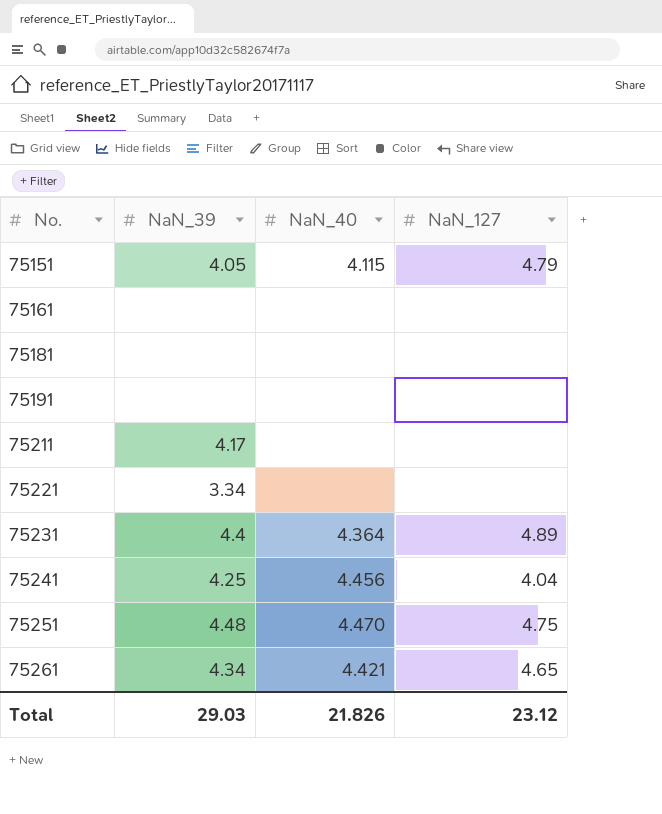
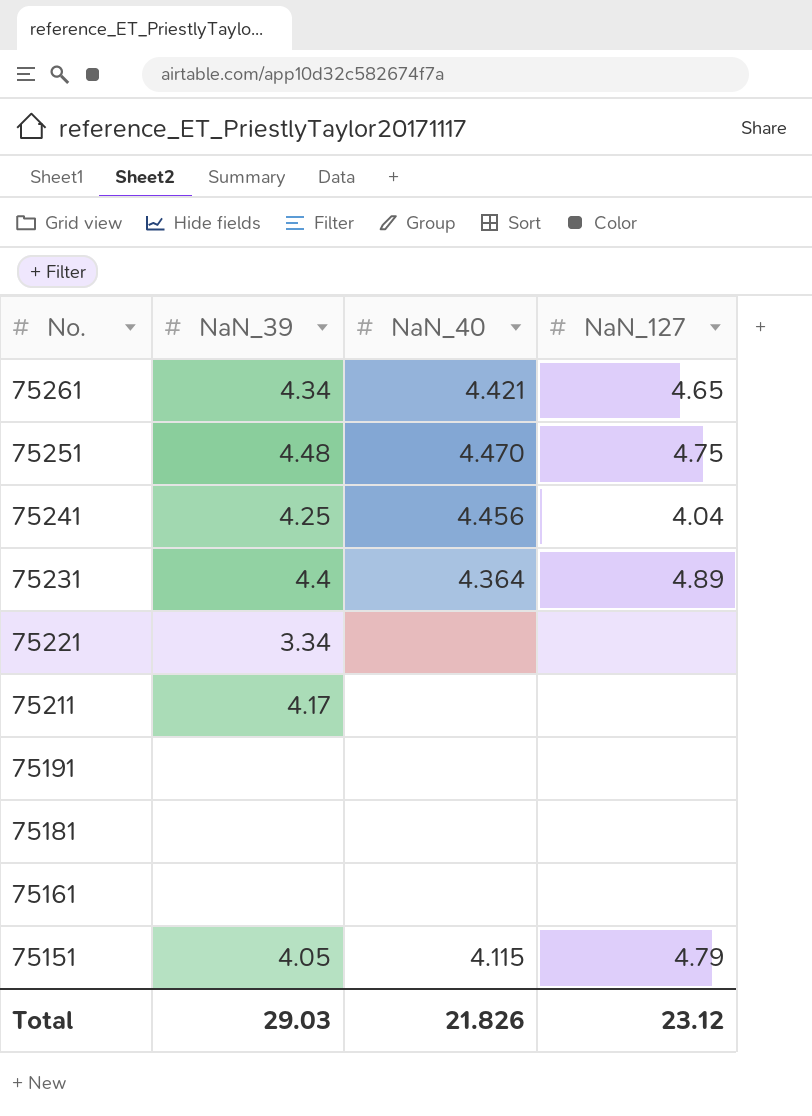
row order: No. ascending -> No. descending

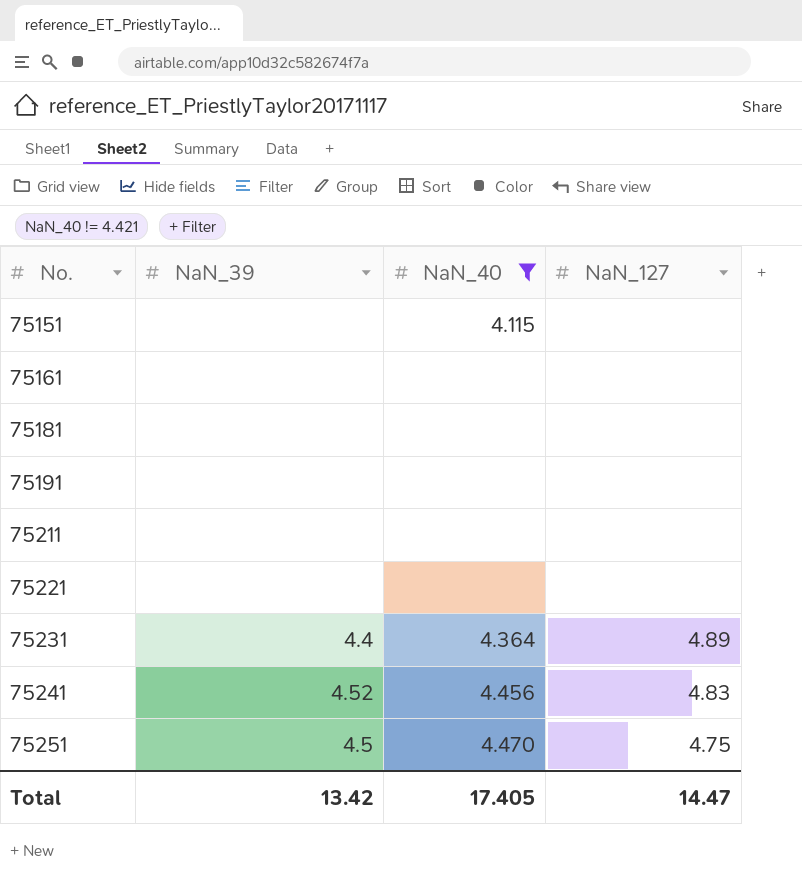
filter: none -> NaN_40 != 4.421
row order: No. descending -> No. ascending
75151 | NaN_39: 4.05 -> none
75151 | NaN_127: 4.79 -> none
75211 | NaN_39: 4.17 -> none
75221 | NaN_39: 3.34 -> none
75241 | NaN_39: 4.25 -> 4.52
75241 | NaN_127: 4.04 -> 4.83
75251 | NaN_39: 4.48 -> 4.5
Total | NaN_39: 29.03 -> 13.42
Total | NaN_40: 21.826 -> 17.405
Total | NaN_127: 23.12 -> 14.47

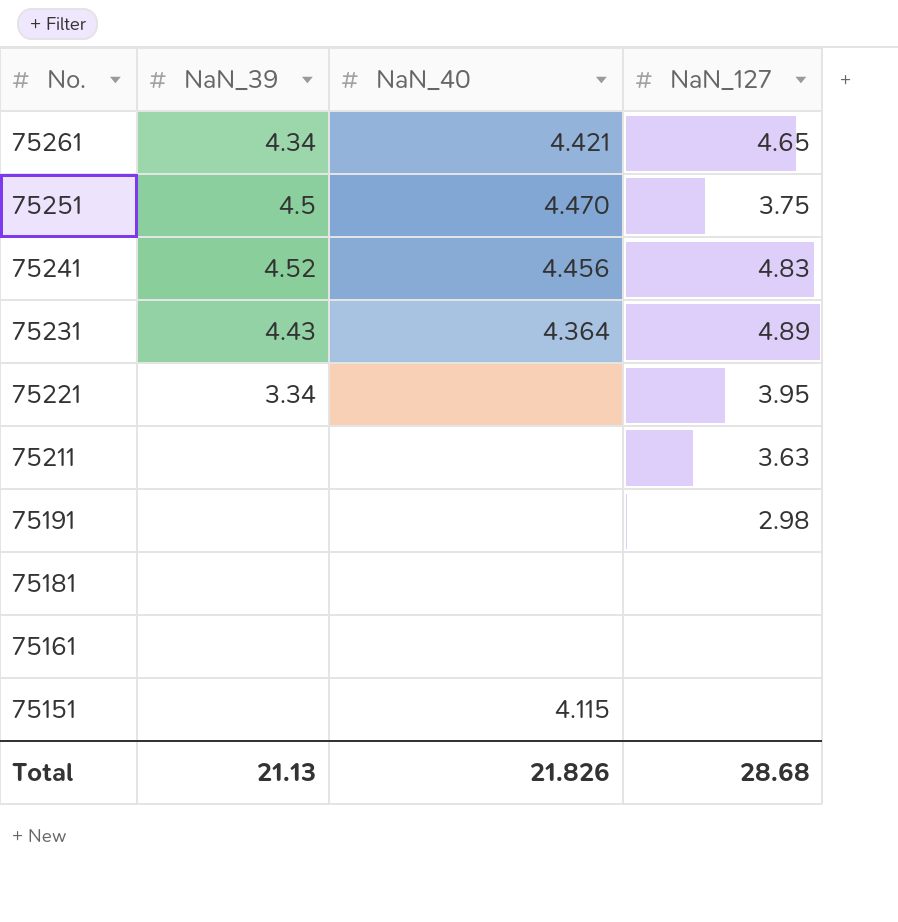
filter: NaN_40 != 4.421 -> none
row order: No. ascending -> No. descending
75251 | NaN_127: 4.75 -> 3.75
75231 | NaN_39: 4.4 -> 4.43
75221 | NaN_39: none -> 3.34
75221 | NaN_127: none -> 3.95
75211 | NaN_127: none -> 3.63
75191 | NaN_127: none -> 2.98
Total | NaN_39: 13.42 -> 21.13
Total | NaN_40: 17.405 -> 21.826
Total | NaN_127: 14.47 -> 28.68

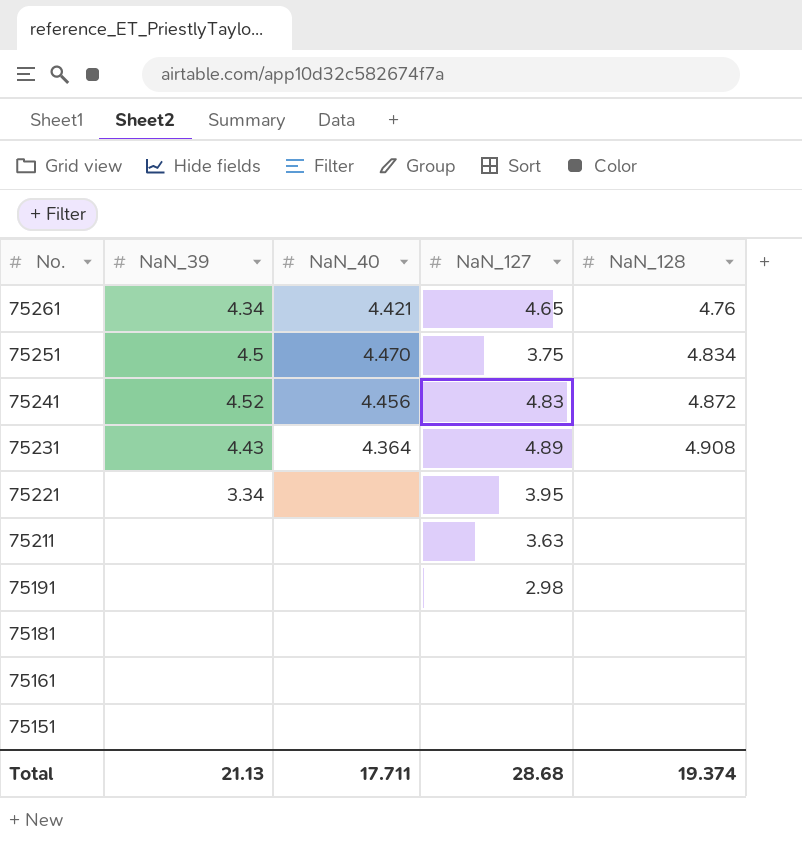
column NaN_128 | position: none -> 5
75151 | NaN_40: 4.115 -> none
Total | NaN_40: 21.826 -> 17.711

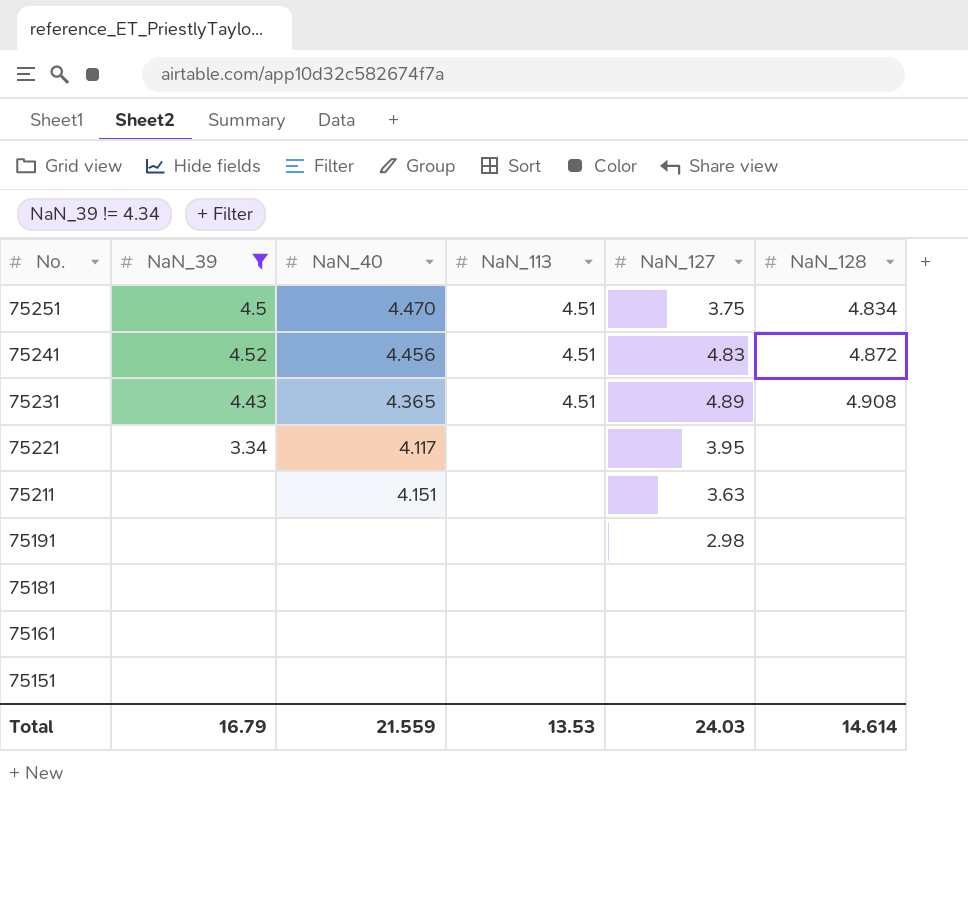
filter: none -> NaN_39 != 4.34
column NaN_113 | position: none -> 4
75231 | NaN_40: 4.364 -> 4.365
75221 | NaN_40: none -> 4.117
75211 | NaN_40: none -> 4.151
Total | NaN_39: 21.13 -> 16.79
Total | NaN_40: 17.711 -> 21.559
Total | NaN_127: 28.68 -> 24.03
Total | NaN_128: 19.374 -> 14.614

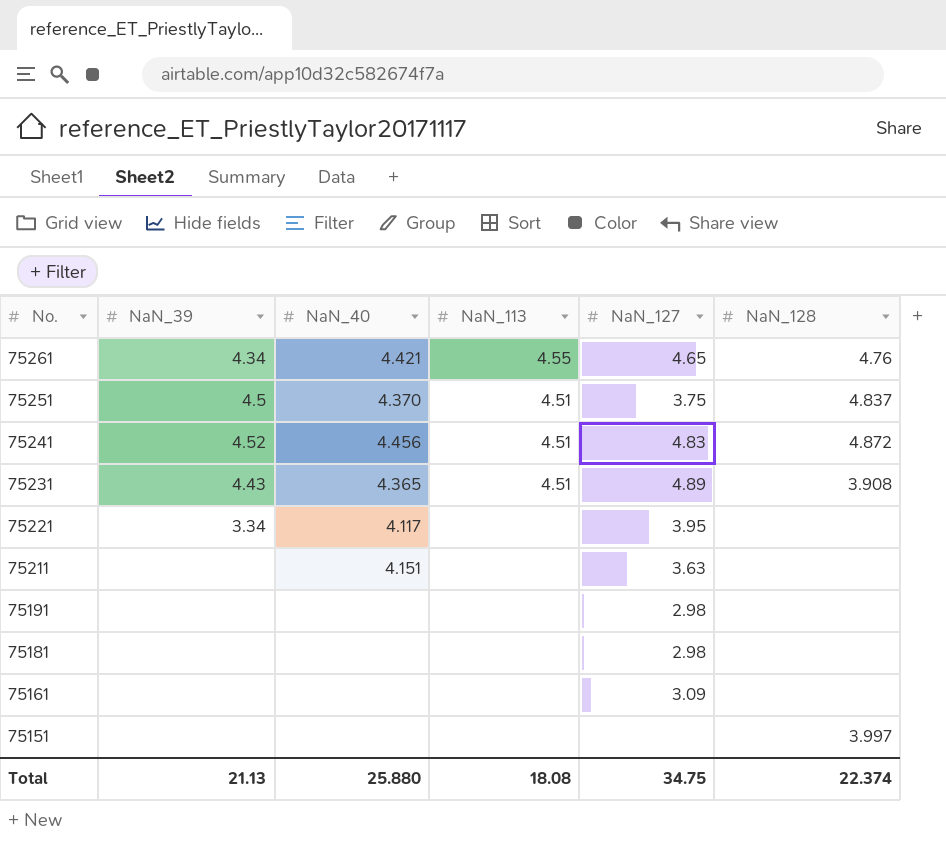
filter: NaN_39 != 4.34 -> none
75251 | NaN_40: 4.470 -> 4.370
75251 | NaN_128: 4.834 -> 4.837
75231 | NaN_128: 4.908 -> 3.908
75181 | NaN_127: none -> 2.98
75161 | NaN_127: none -> 3.09
75151 | NaN_128: none -> 3.997
Total | NaN_39: 16.79 -> 21.13
Total | NaN_40: 21.559 -> 25.880
Total | NaN_113: 13.53 -> 18.08
Total | NaN_127: 24.03 -> 34.75
Total | NaN_128: 14.614 -> 22.374

